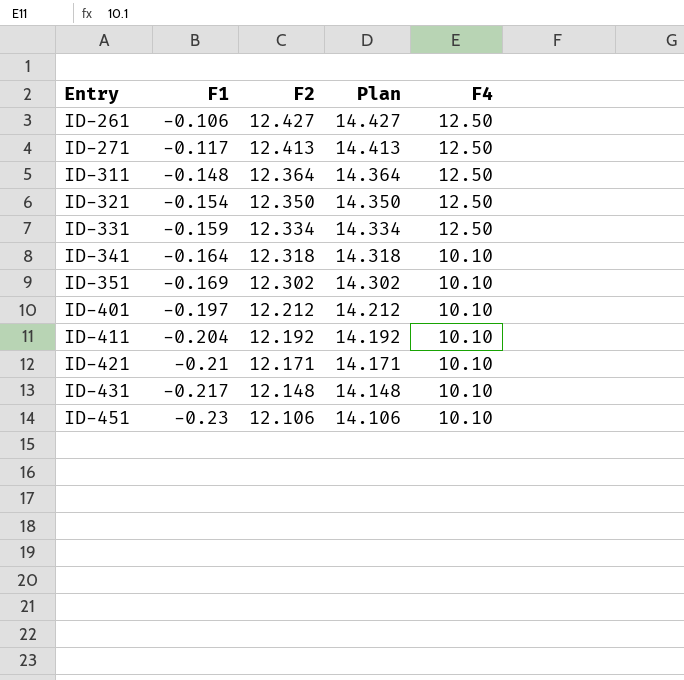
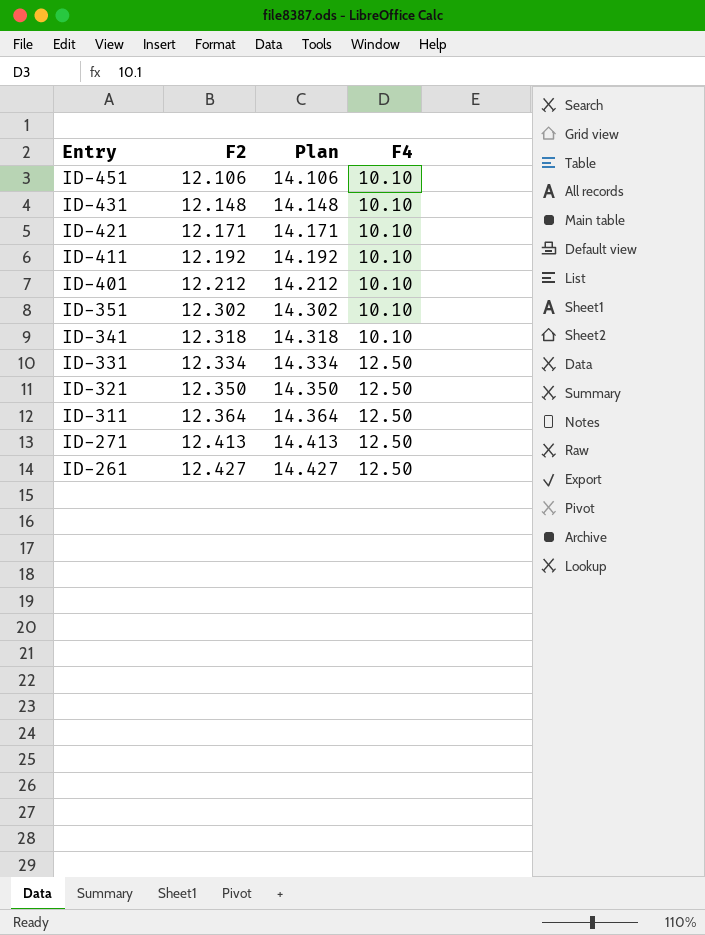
row order: Entry ascending -> Entry descending
column F1 | position: 2 -> none

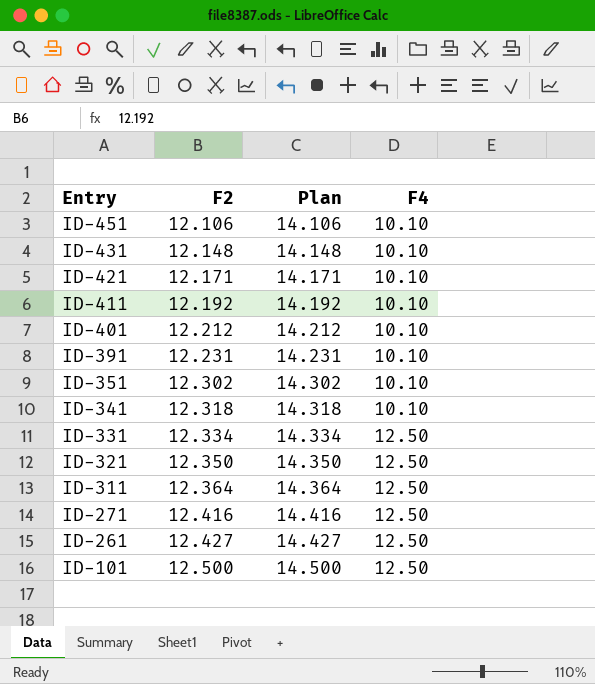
row ID-391: none -> 12.231 | 14.231 | 10.10
ID-271 | F2: 12.413 -> 12.416
ID-271 | Plan: 14.413 -> 14.416
row ID-101: none -> 12.500 | 14.500 | 12.50

